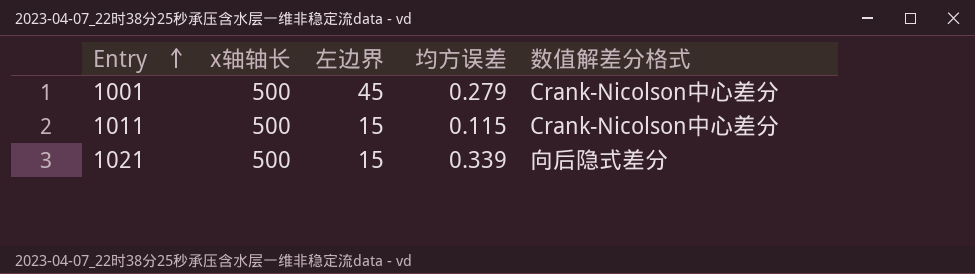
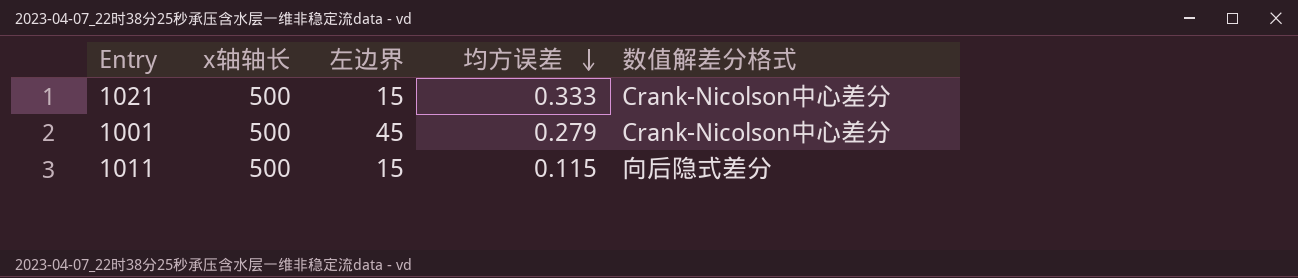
row order: Entry ascending -> 均方误差 descending
1021 | 均方误差: 0.339 -> 0.333
1021 | 数值解差分格式: 向后隐式差分 -> Crank-Nicolson中心差分
1011 | 数值解差分格式: Crank-Nicolson中心差分 -> 向后隐式差分

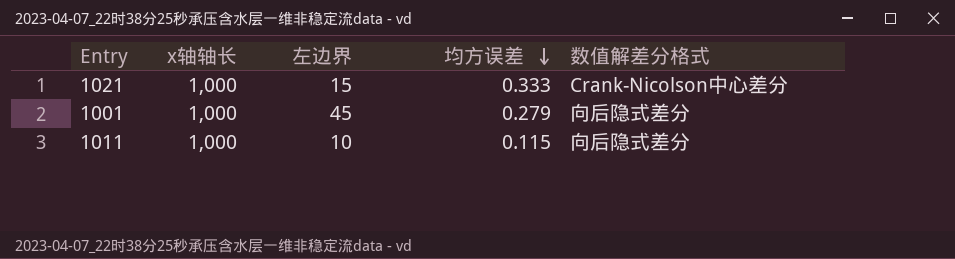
1021 | x轴轴长: 500 -> 1,000
1001 | x轴轴长: 500 -> 1,000
1001 | 数值解差分格式: Crank-Nicolson中心差分 -> 向后隐式差分
1011 | x轴轴长: 500 -> 1,000
1011 | 左边界: 15 -> 10

